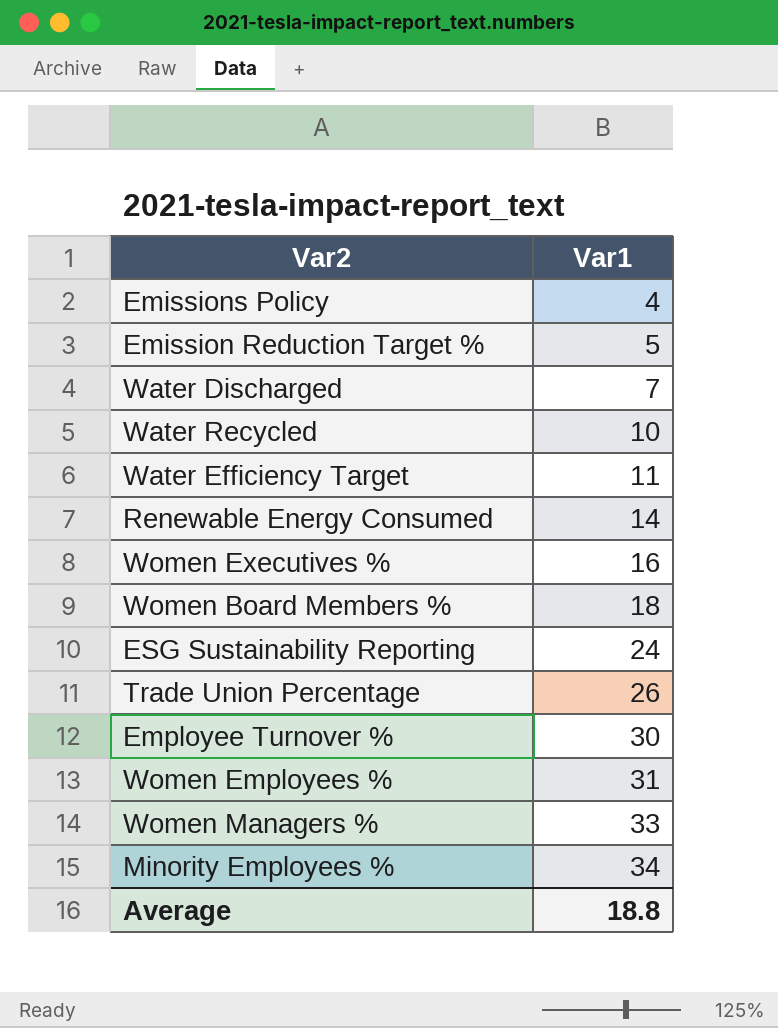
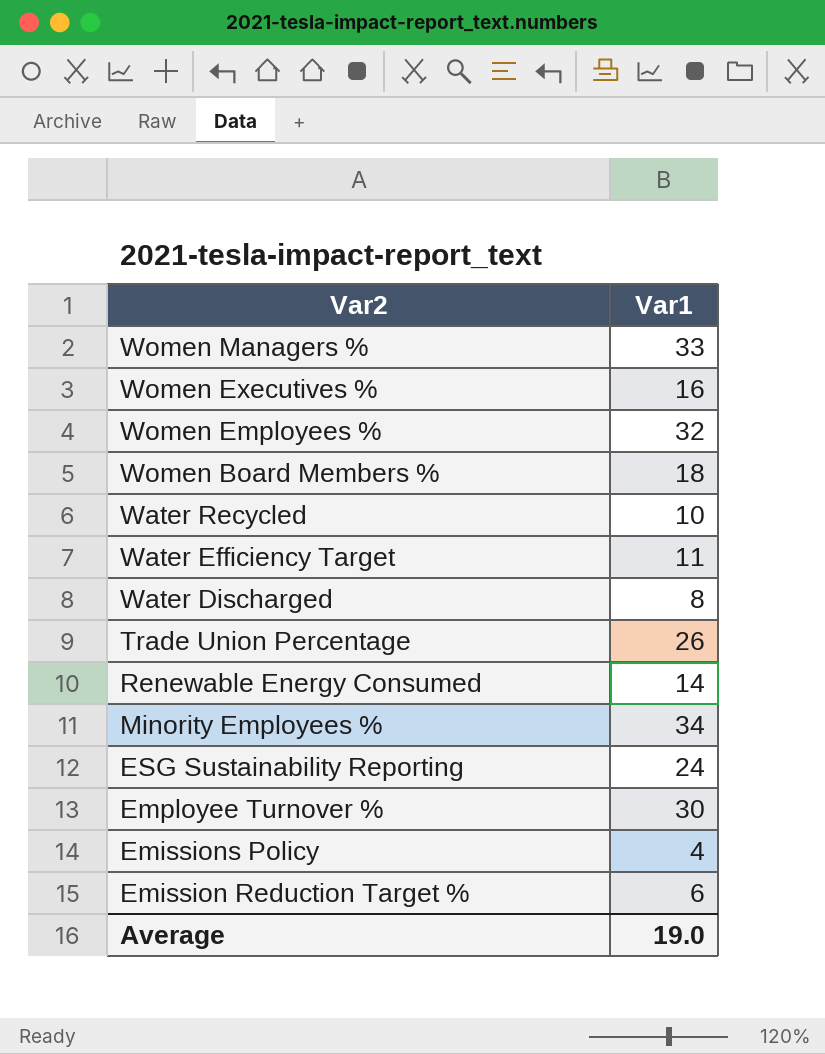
row order: Var1 ascending -> Var2 descending
Women Employees % | Var1: 31 -> 32
Water Discharged | Var1: 7 -> 8
Emission Reduction Target % | Var1: 5 -> 6
Average | Var1: 18.8 -> 19.0

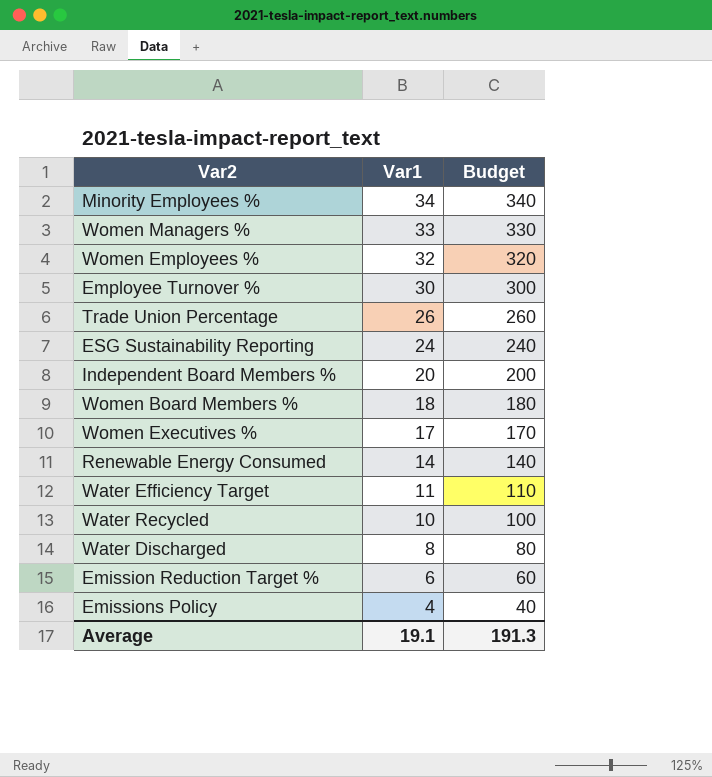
row order: Var2 descending -> Var1 descending
column Budget | formula: none -> [Var1] * 10
row Independent Board Members %: none -> 20 | 200
Women Executives % | Var1: 16 -> 17
Average | Var1: 19.0 -> 19.1

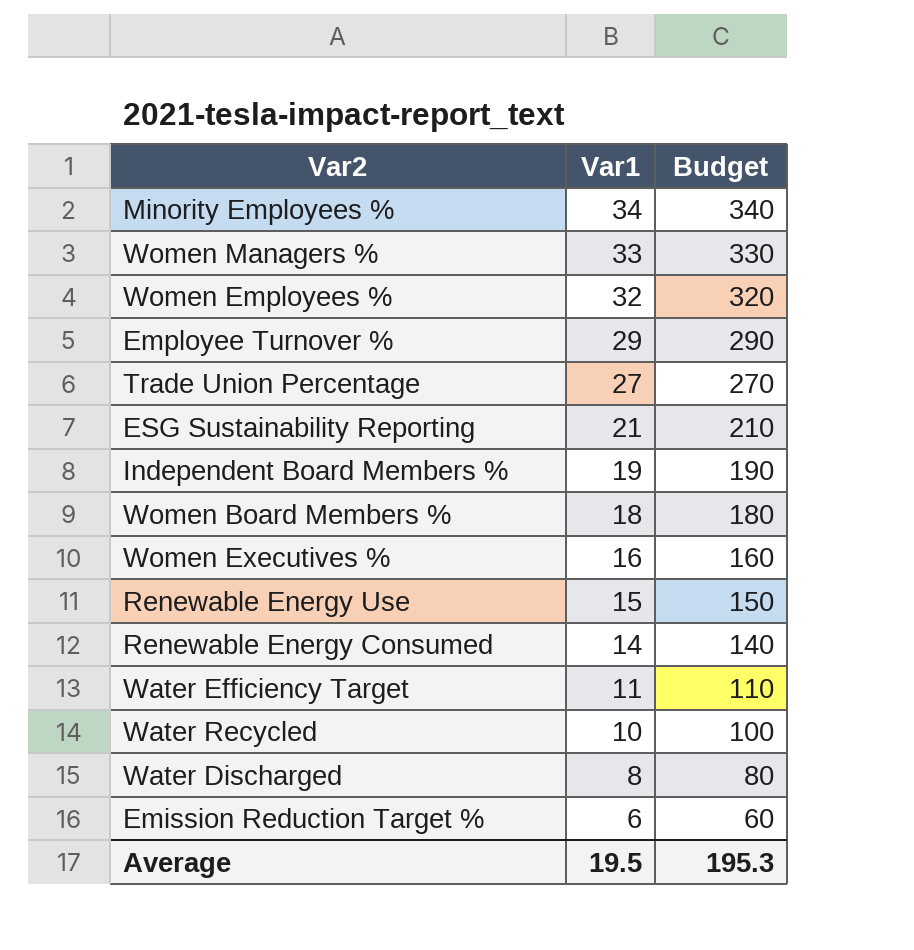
row Emissions Policy: 4 | 40 -> none
Employee Turnover % | Var1: 30 -> 29
Employee Turnover % | Budget: 300 -> 290
Trade Union Percentage | Var1: 26 -> 27
Trade Union Percentage | Budget: 260 -> 270
ESG Sustainability Reporting | Var1: 24 -> 21
ESG Sustainability Reporting | Budget: 240 -> 210
Independent Board Members % | Var1: 20 -> 19
Independent Board Members % | Budget: 200 -> 190
Women Executives % | Var1: 17 -> 16
Women Executives % | Budget: 170 -> 160
row Renewable Energy Use: none -> 15 | 150
Average | Var1: 19.1 -> 19.5
Average | Budget: 191.3 -> 195.3

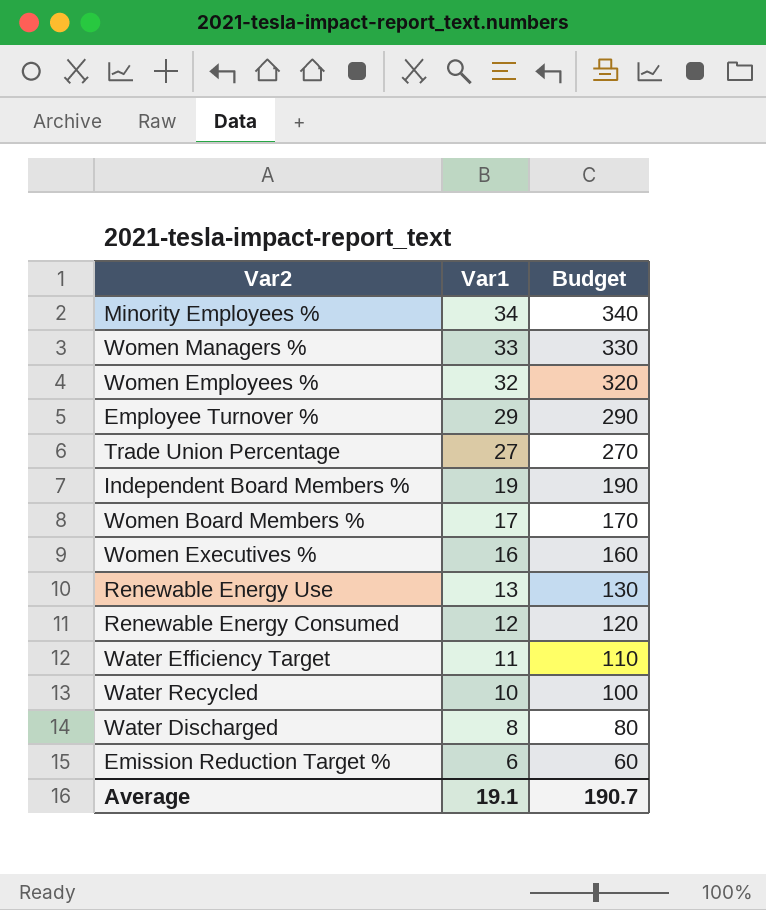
row ESG Sustainability Reporting: 21 | 210 -> none
Women Board Members % | Var1: 18 -> 17
Women Board Members % | Budget: 180 -> 170
Renewable Energy Use | Var1: 15 -> 13
Renewable Energy Use | Budget: 150 -> 130
Renewable Energy Consumed | Var1: 14 -> 12
Renewable Energy Consumed | Budget: 140 -> 120
Average | Var1: 19.5 -> 19.1
Average | Budget: 195.3 -> 190.7

